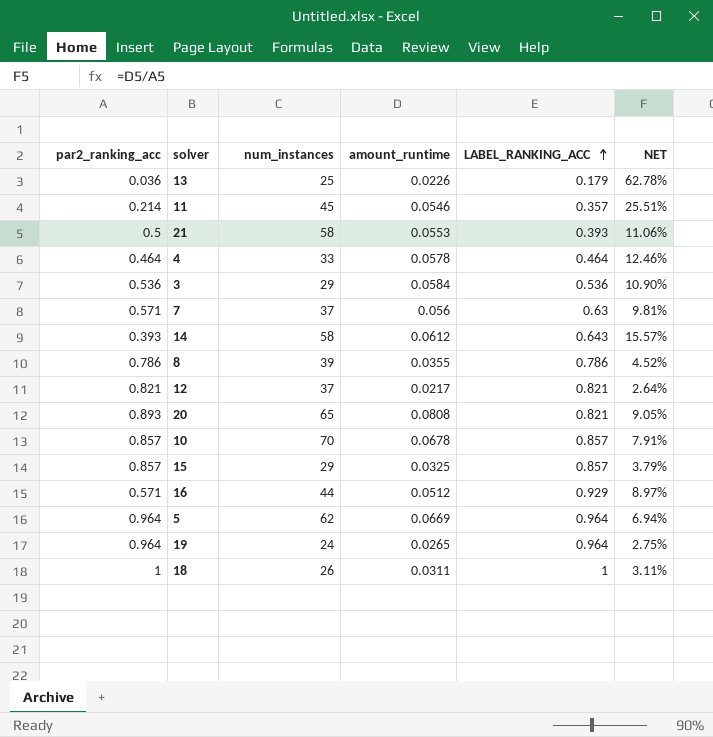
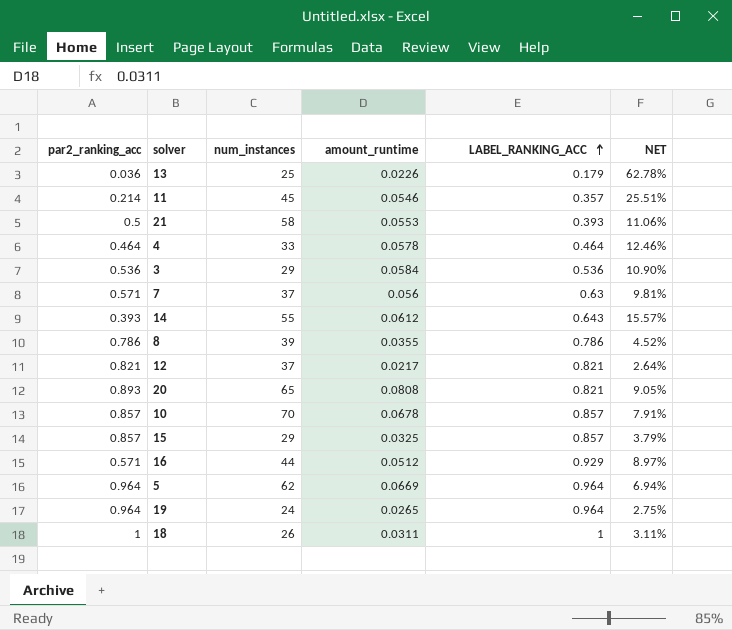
14 | num_instances: 58 -> 55

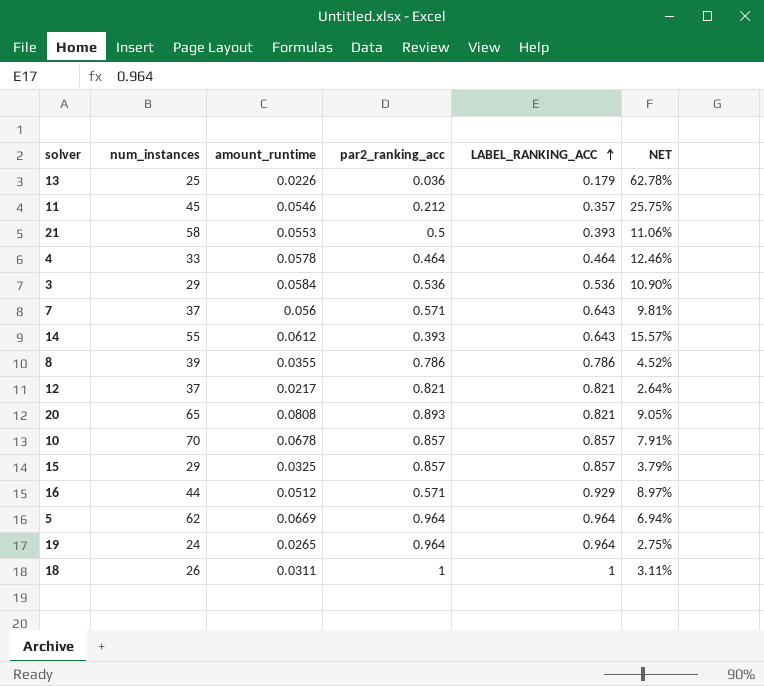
column par2_ranking_acc | position: 1 -> 4
11 | par2_ranking_acc: 0.214 -> 0.212
11 | NET: 25.51% -> 25.75%
7 | LABEL_RANKING_ACC: 0.63 -> 0.643

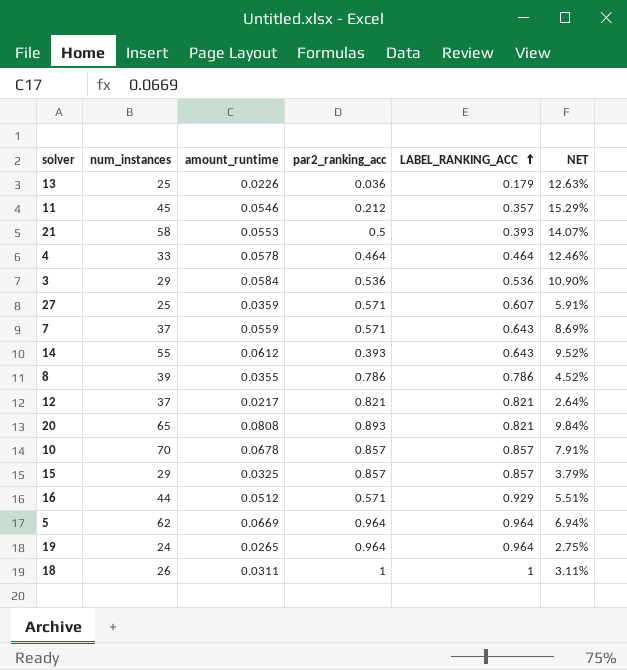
column NET | formula: [amount_runtime] / [par2_ranking_acc] -> [amount_runtime] / [LABEL_RANKING_ACC]
row 27: none -> 25 | 0.0359 | 0.571 | 0.607 | 5.91%
7 | amount_runtime: 0.056 -> 0.0559

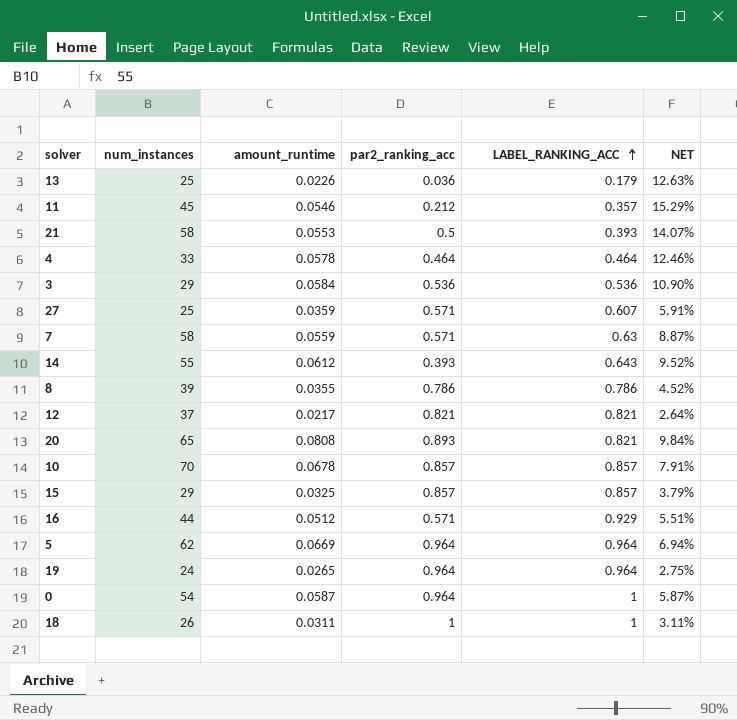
7 | num_instances: 37 -> 58
7 | LABEL_RANKING_ACC: 0.643 -> 0.63
7 | NET: 8.69% -> 8.87%
row 0: none -> 54 | 0.0587 | 0.964 | 1 | 5.87%

